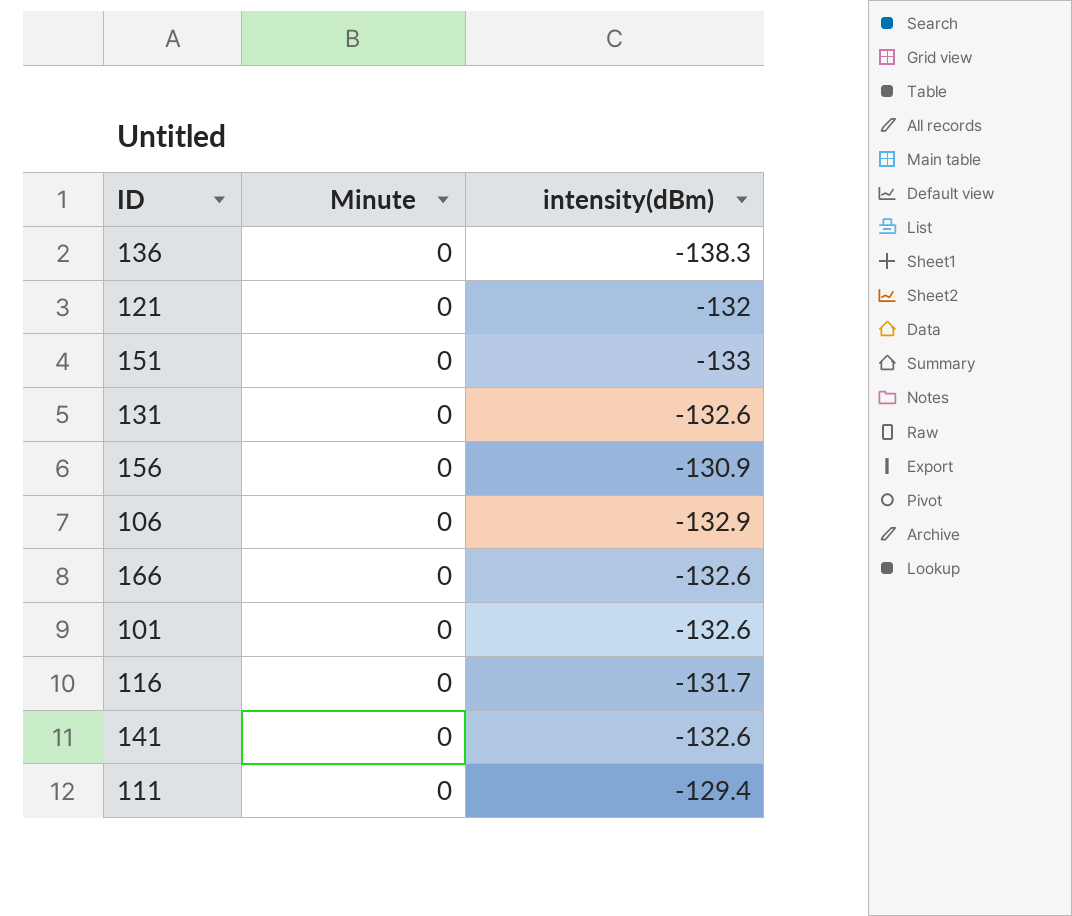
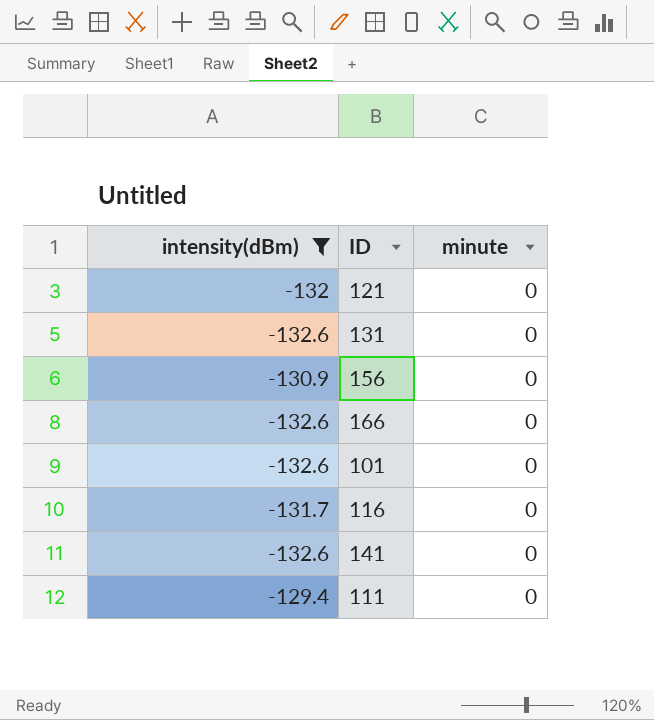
filter: none -> intensity(dBm) >= -132.6
column intensity(dBm) | position: 3 -> 1
column name: Minute -> minute

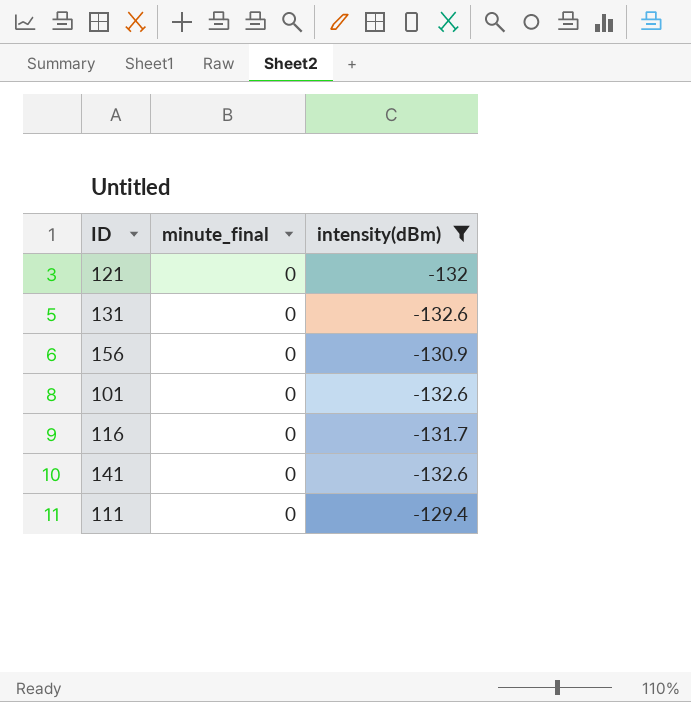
column name: minute -> minute_final
column intensity(dBm) | position: 1 -> 3
row 166: -132.6 | 0 -> none

